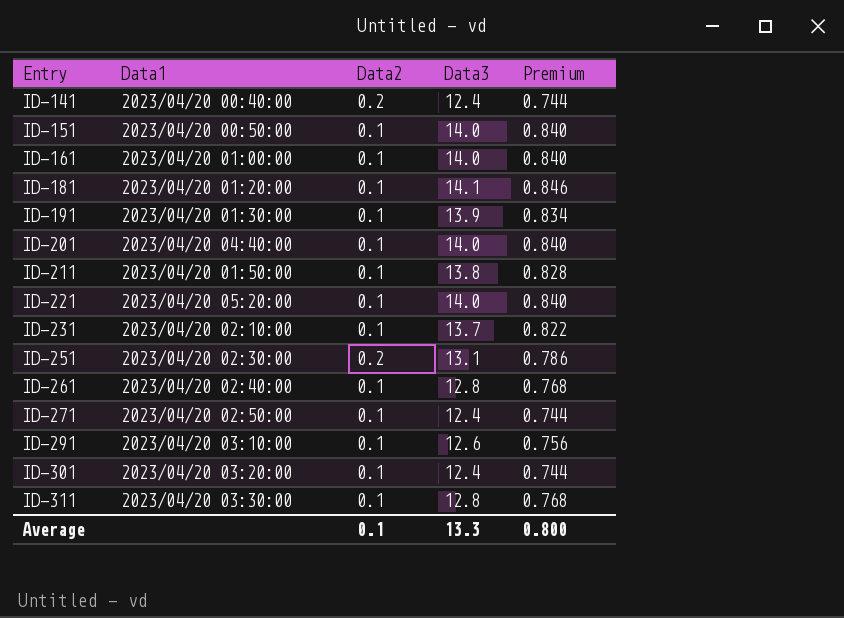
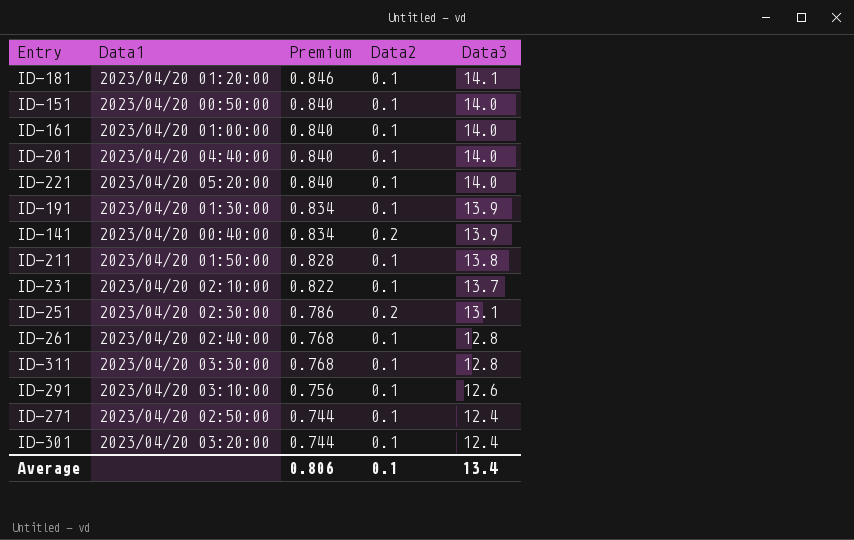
row order: Entry ascending -> Premium descending
column Premium | position: 5 -> 3
ID-141 | Premium: 0.744 -> 0.834
ID-141 | Data3: 12.4 -> 13.9
Average | Premium: 0.800 -> 0.806
Average | Data3: 13.3 -> 13.4

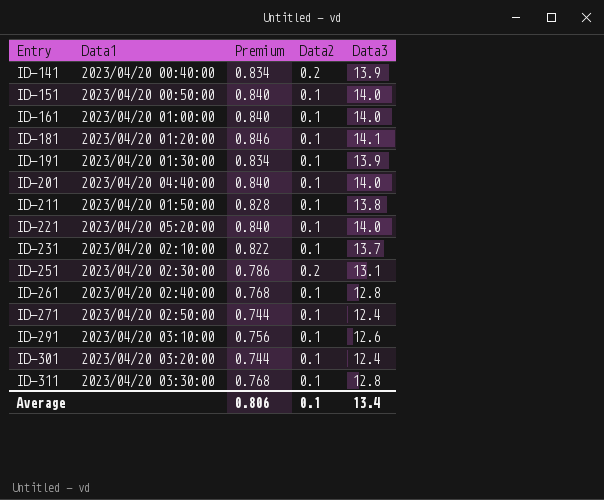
row order: Premium descending -> Entry ascending

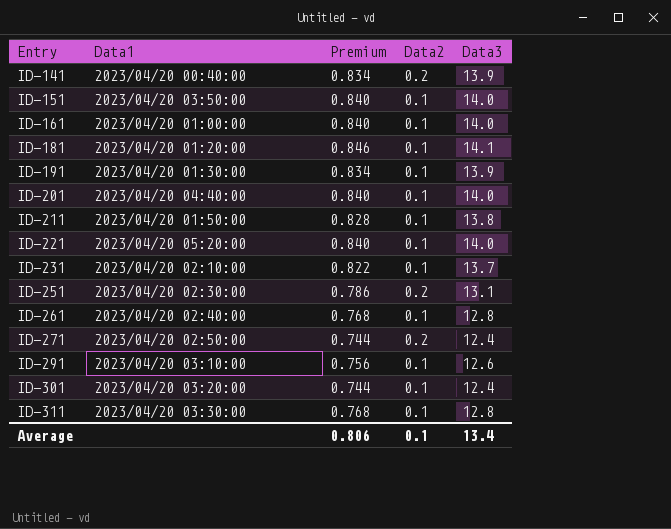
ID-151 | Data1: 2023/04/20 00:50:00 -> 2023/04/20 03:50:00
ID-271 | Data2: 0.1 -> 0.2

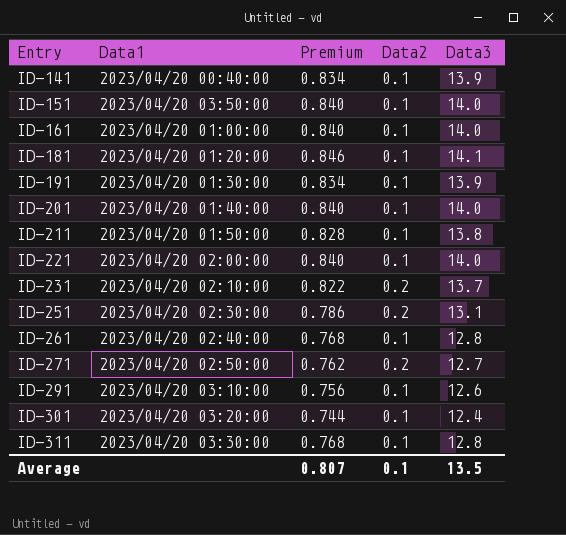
ID-141 | Data2: 0.2 -> 0.1
ID-201 | Data1: 2023/04/20 04:40:00 -> 2023/04/20 01:40:00
ID-221 | Data1: 2023/04/20 05:20:00 -> 2023/04/20 02:00:00
ID-231 | Data2: 0.1 -> 0.2
ID-271 | Premium: 0.744 -> 0.762
ID-271 | Data3: 12.4 -> 12.7
Average | Premium: 0.806 -> 0.807
Average | Data3: 13.4 -> 13.5

